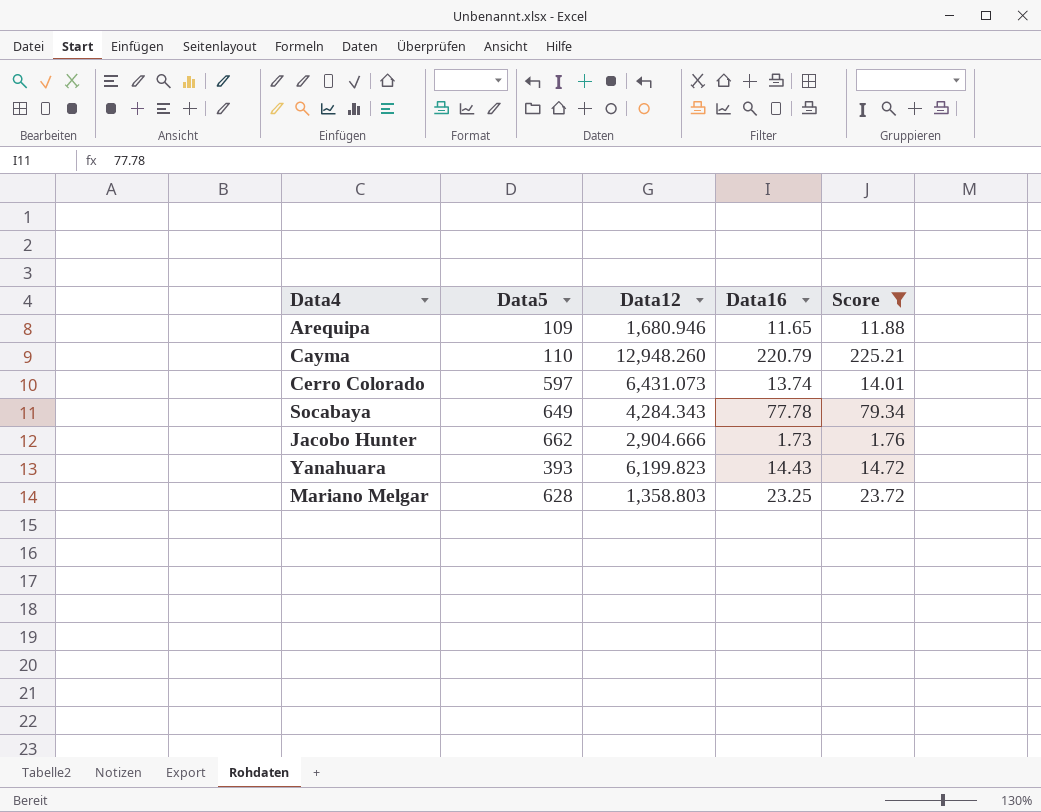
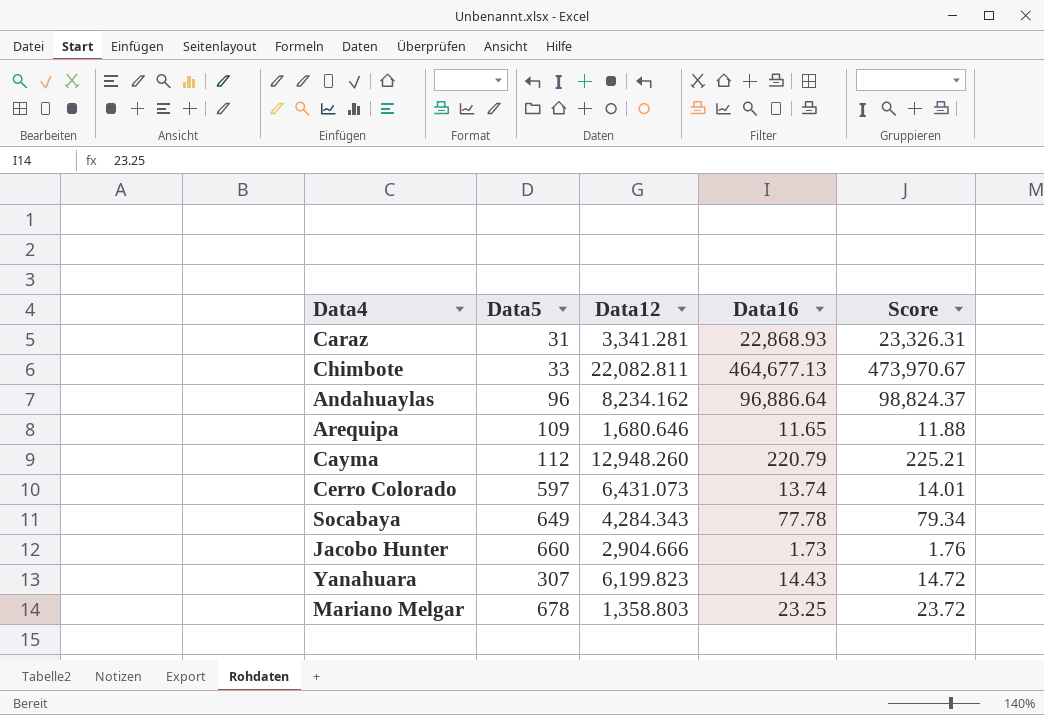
filter: Score <= 225.21 -> none
Arequipa | Data12: 1,680.946 -> 1,680.646
Cayma | Data5: 110 -> 112
Jacobo Hunter | Data5: 662 -> 660
Yanahuara | Data5: 393 -> 307
Mariano Melgar | Data5: 628 -> 678

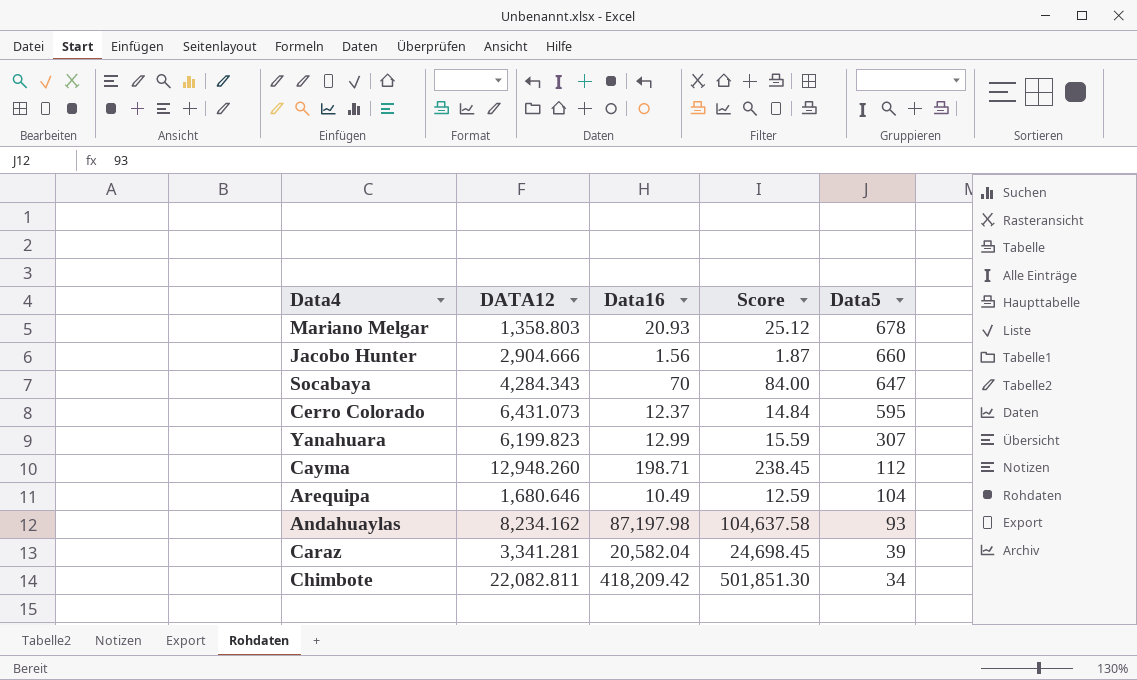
row order: none -> Data5 descending
column name: Data12 -> DATA12
column Score | formula: [Data16] * 1.02 -> [Data16] * 1.2
column Data5 | position: 2 -> 5
Mariano Melgar | Data16: 23.25 -> 20.93
Jacobo Hunter | Data16: 1.73 -> 1.56
Socabaya | Data16: 77.78 -> 70
Socabaya | Data5: 649 -> 647
Cerro Colorado | Data16: 13.74 -> 12.37
Cerro Colorado | Data5: 597 -> 595
Yanahuara | Data16: 14.43 -> 12.99
Cayma | Data16: 220.79 -> 198.71
Arequipa | Data16: 11.65 -> 10.49
Arequipa | Data5: 109 -> 104
Andahuaylas | Data16: 96,886.64 -> 87,197.98
Andahuaylas | Data5: 96 -> 93
Caraz | Data16: 22,868.93 -> 20,582.04
Caraz | Data5: 31 -> 39
Chimbote | Data16: 464,677.13 -> 418,209.42
Chimbote | Data5: 33 -> 34

